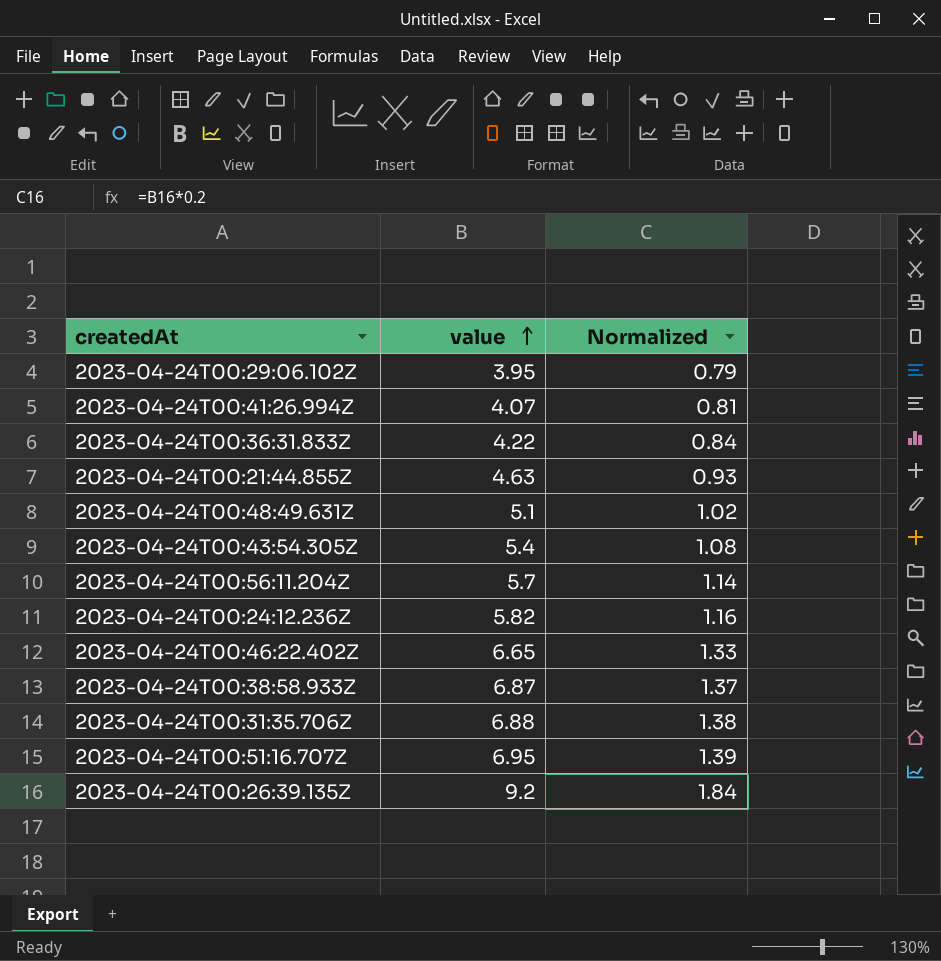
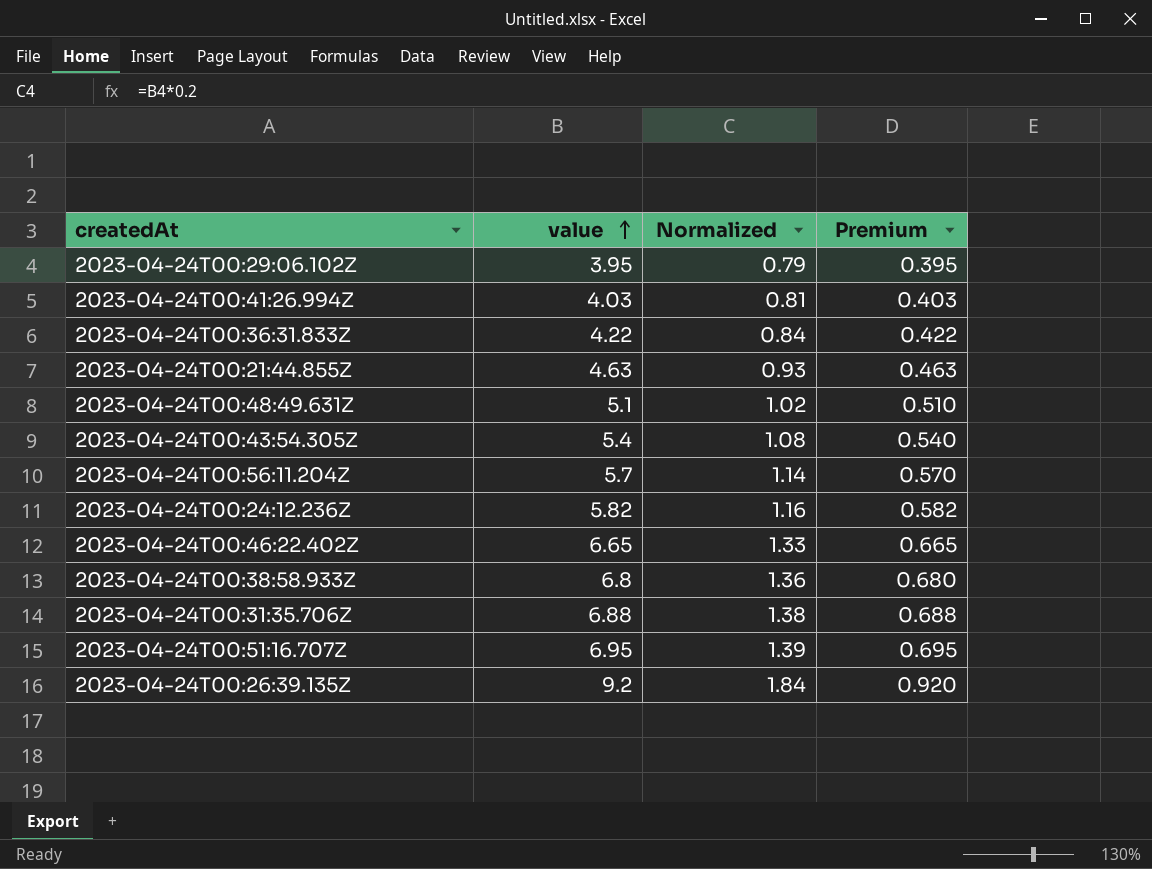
column Premium | formula: none -> [value] * 0.1
2023-04-24T00:41:26.994Z | value: 4.07 -> 4.03
2023-04-24T00:38:58.933Z | value: 6.87 -> 6.8
2023-04-24T00:38:58.933Z | Normalized: 1.37 -> 1.36

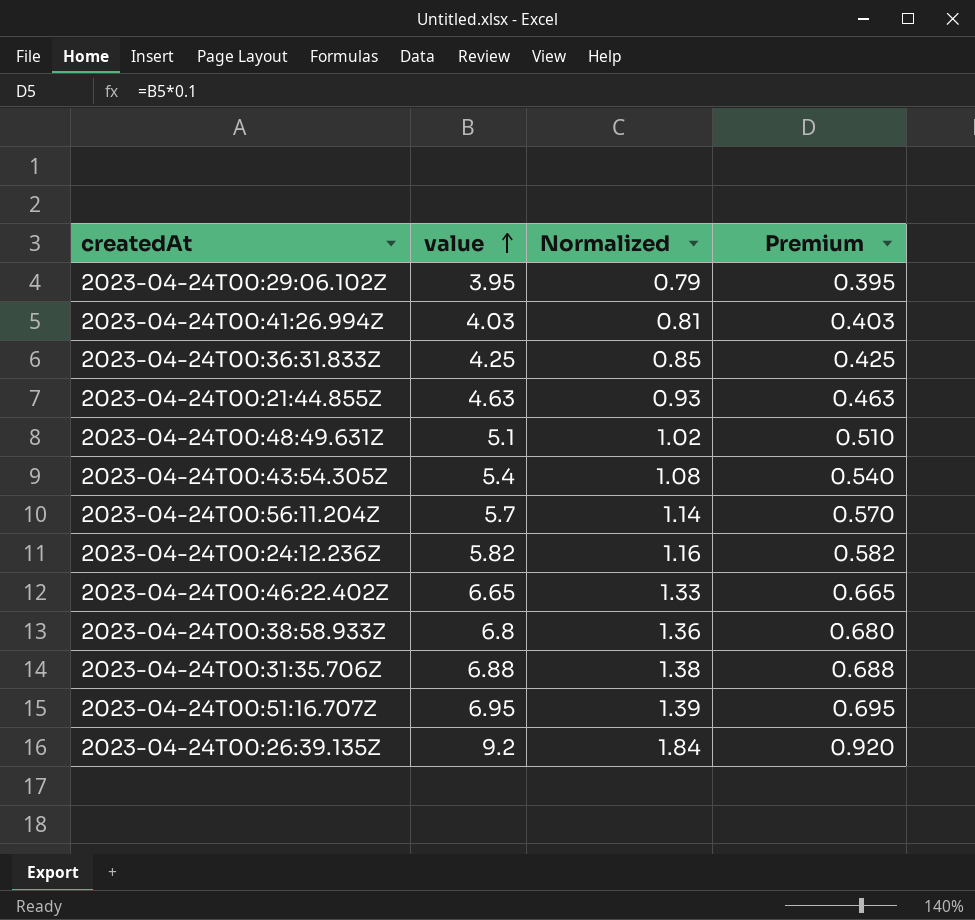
2023-04-24T00:36:31.833Z | value: 4.22 -> 4.25
2023-04-24T00:36:31.833Z | Normalized: 0.84 -> 0.85
2023-04-24T00:36:31.833Z | Premium: 0.422 -> 0.425

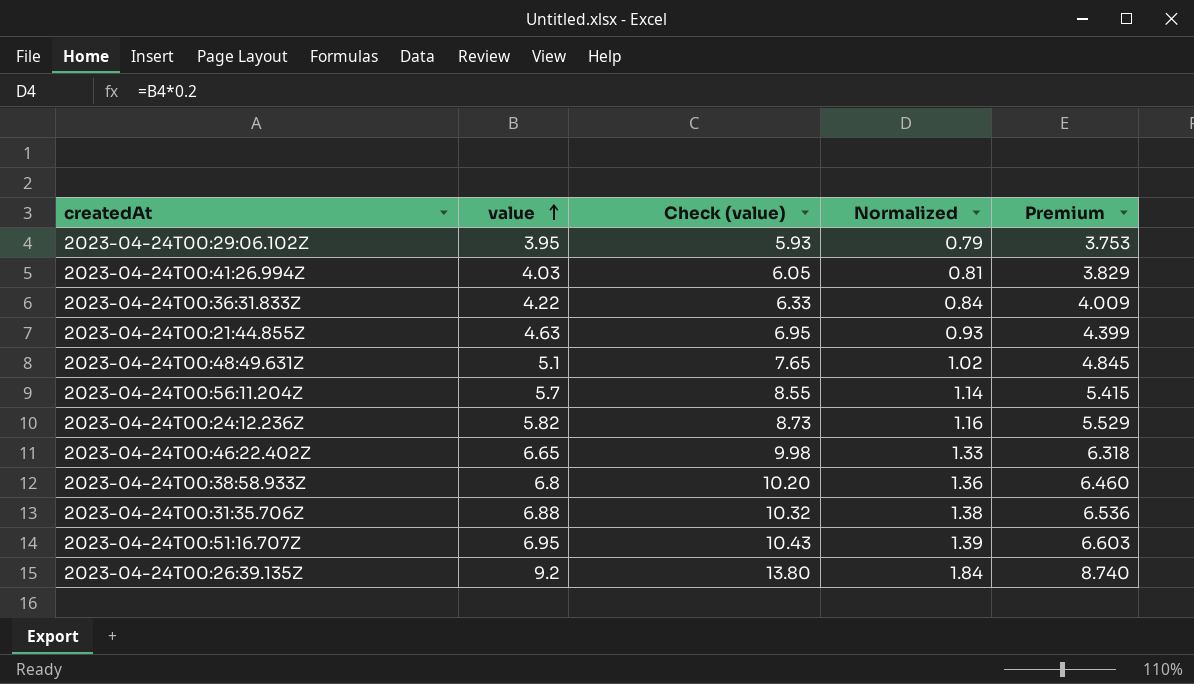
column Check (value) | formula: none -> [value] * 1.5
column Premium | formula: [value] * 0.1 -> [value] * 0.95
row 2023-04-24T00:43:54.305Z: 5.4 | 1.08 | 0.540 -> none
2023-04-24T00:36:31.833Z | value: 4.25 -> 4.22
2023-04-24T00:36:31.833Z | Normalized: 0.85 -> 0.84

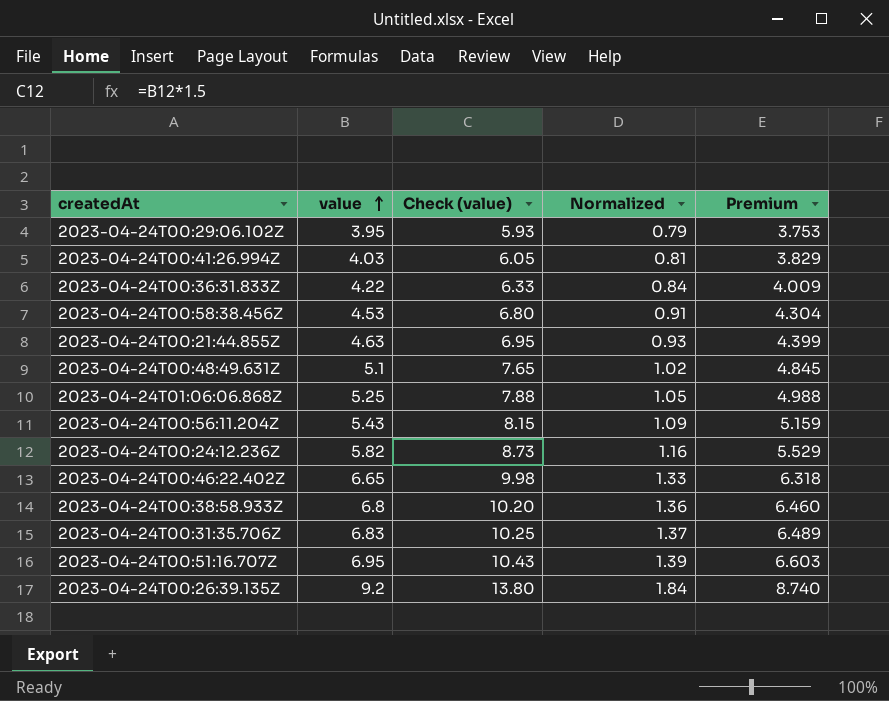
row 2023-04-24T00:58:38.456Z: none -> 4.53 | 6.80 | 0.91 | 4.304
row 2023-04-24T01:06:06.868Z: none -> 5.25 | 7.88 | 1.05 | 4.988
2023-04-24T00:56:11.204Z | value: 5.7 -> 5.43
2023-04-24T00:56:11.204Z | Check (value): 8.55 -> 8.15
2023-04-24T00:56:11.204Z | Normalized: 1.14 -> 1.09
2023-04-24T00:56:11.204Z | Premium: 5.415 -> 5.159
2023-04-24T00:31:35.706Z | value: 6.88 -> 6.83
2023-04-24T00:31:35.706Z | Check (value): 10.32 -> 10.25
2023-04-24T00:31:35.706Z | Normalized: 1.38 -> 1.37
2023-04-24T00:31:35.706Z | Premium: 6.536 -> 6.489

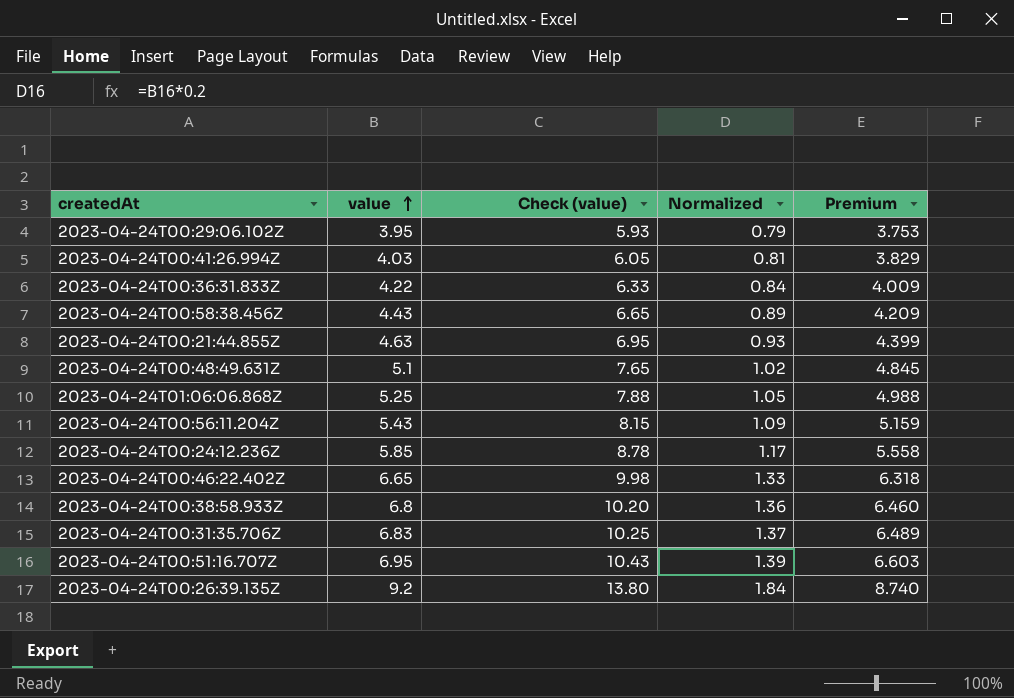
2023-04-24T00:58:38.456Z | value: 4.53 -> 4.43
2023-04-24T00:58:38.456Z | Check (value): 6.80 -> 6.65
2023-04-24T00:58:38.456Z | Normalized: 0.91 -> 0.89
2023-04-24T00:58:38.456Z | Premium: 4.304 -> 4.209
2023-04-24T00:24:12.236Z | value: 5.82 -> 5.85
2023-04-24T00:24:12.236Z | Check (value): 8.73 -> 8.78
2023-04-24T00:24:12.236Z | Normalized: 1.16 -> 1.17
2023-04-24T00:24:12.236Z | Premium: 5.529 -> 5.558

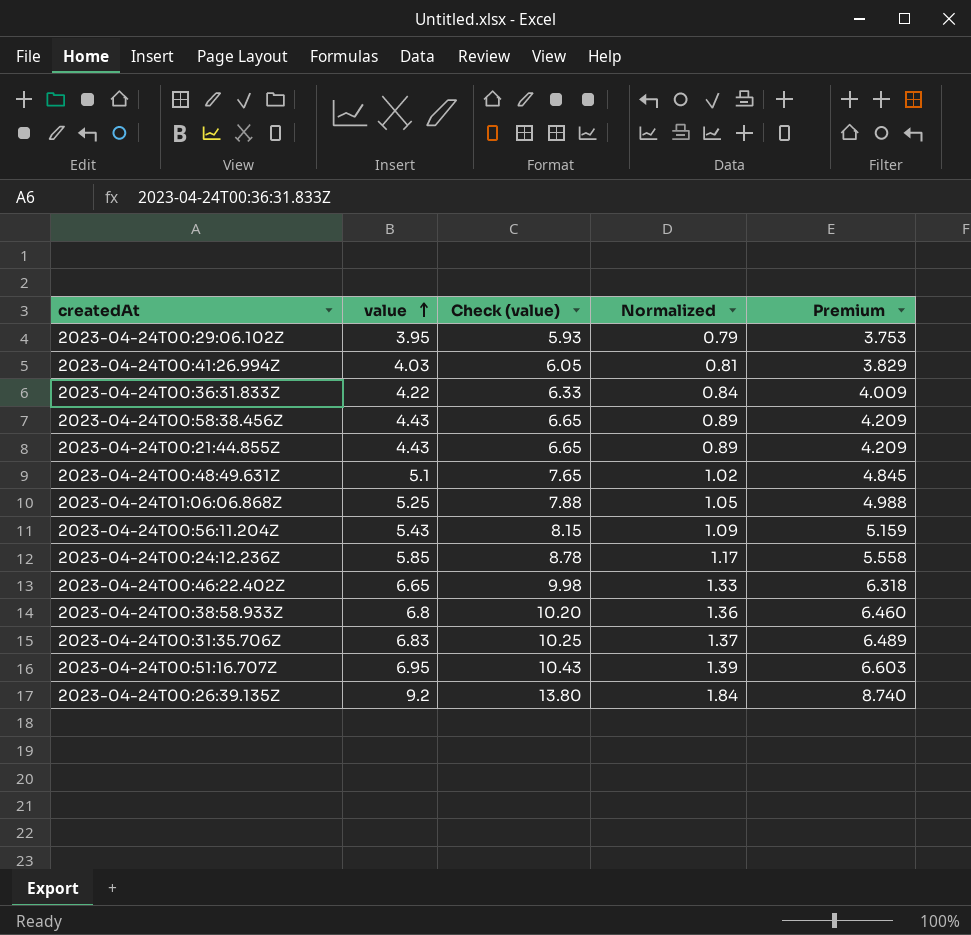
2023-04-24T00:21:44.855Z | value: 4.63 -> 4.43
2023-04-24T00:21:44.855Z | Check (value): 6.95 -> 6.65
2023-04-24T00:21:44.855Z | Normalized: 0.93 -> 0.89
2023-04-24T00:21:44.855Z | Premium: 4.399 -> 4.209

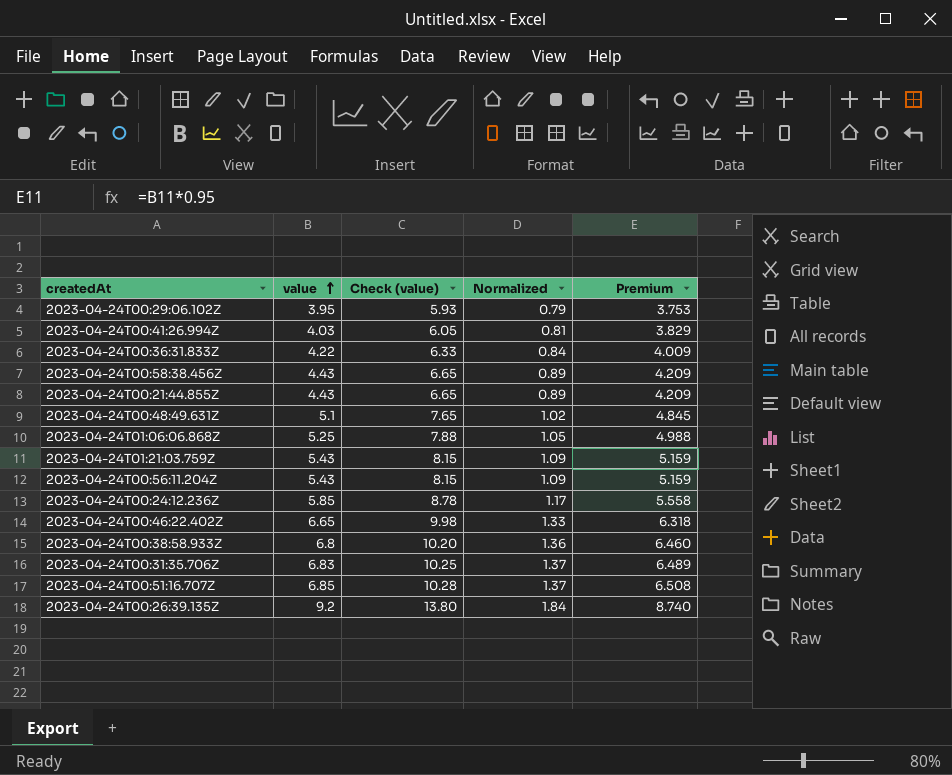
row 2023-04-24T01:21:03.759Z: none -> 5.43 | 8.15 | 1.09 | 5.159
2023-04-24T00:51:16.707Z | value: 6.95 -> 6.85
2023-04-24T00:51:16.707Z | Check (value): 10.43 -> 10.28
2023-04-24T00:51:16.707Z | Normalized: 1.39 -> 1.37
2023-04-24T00:51:16.707Z | Premium: 6.603 -> 6.508

